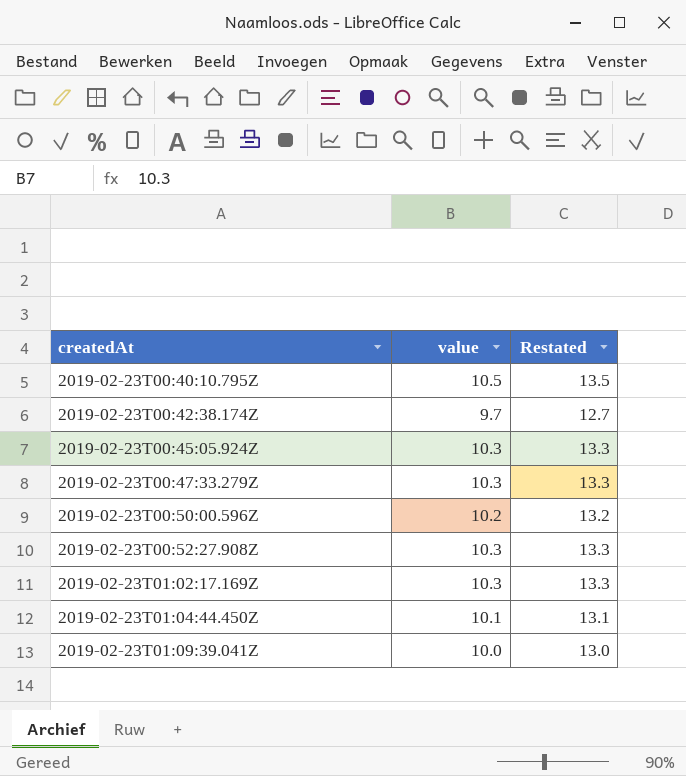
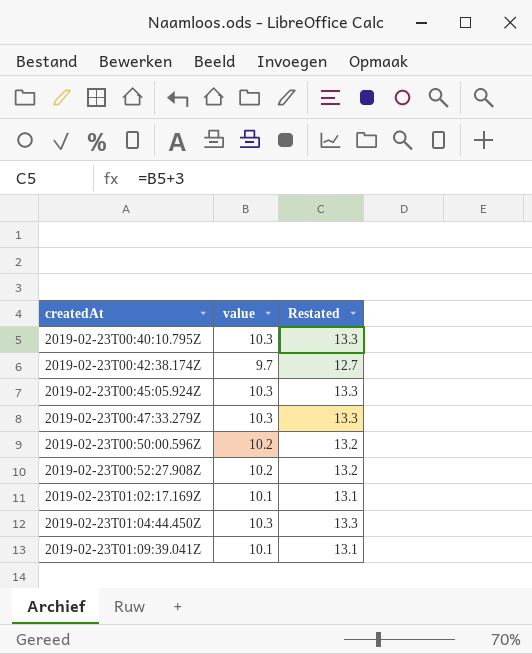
2019-02-23T00:40:10.795Z | value: 10.5 -> 10.3
2019-02-23T00:40:10.795Z | Restated: 13.5 -> 13.3
2019-02-23T00:52:27.908Z | value: 10.3 -> 10.2
2019-02-23T00:52:27.908Z | Restated: 13.3 -> 13.2
2019-02-23T01:02:17.169Z | value: 10.3 -> 10.1
2019-02-23T01:02:17.169Z | Restated: 13.3 -> 13.1
2019-02-23T01:04:44.450Z | value: 10.1 -> 10.3
2019-02-23T01:04:44.450Z | Restated: 13.1 -> 13.3
2019-02-23T01:09:39.041Z | value: 10.0 -> 10.1
2019-02-23T01:09:39.041Z | Restated: 13.0 -> 13.1

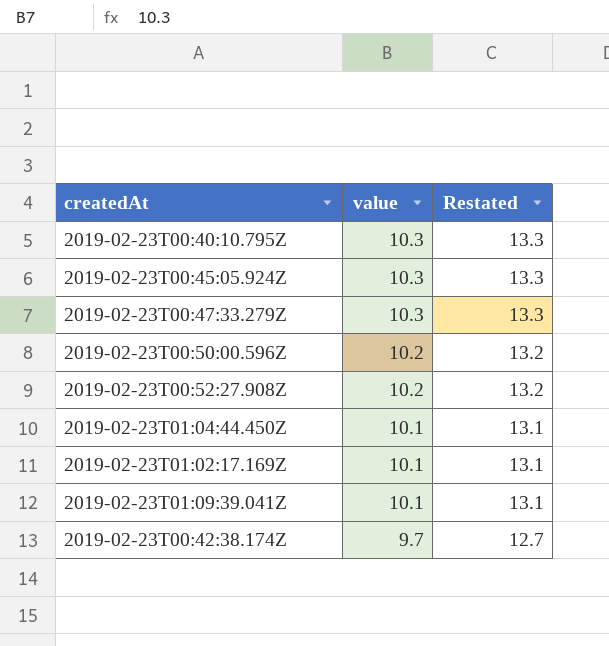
row order: createdAt ascending -> value descending
2019-02-23T01:04:44.450Z | value: 10.3 -> 10.1
2019-02-23T01:04:44.450Z | Restated: 13.3 -> 13.1

